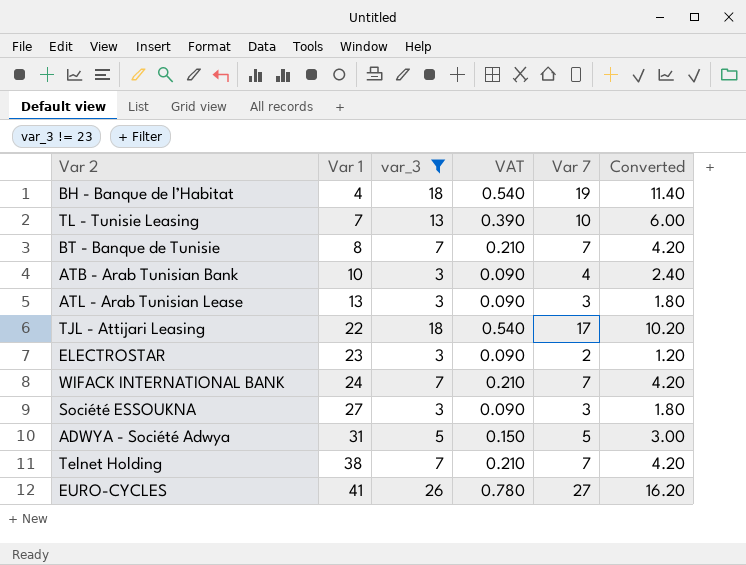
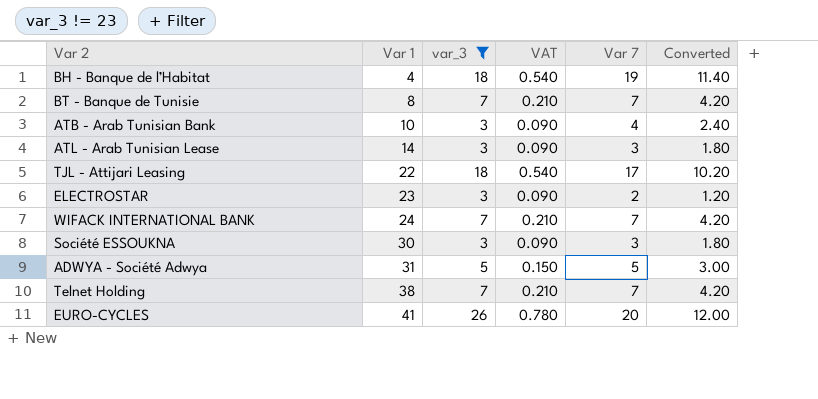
row TL - Tunisie Leasing: 7 | 13 | 0.390 | 10 | 6.00 -> none
ATL - Arab Tunisian Lease | Var 1: 13 -> 14
Société ESSOUKNA | Var 1: 27 -> 30
EURO-CYCLES | Var 7: 27 -> 20
EURO-CYCLES | Converted: 16.20 -> 12.00

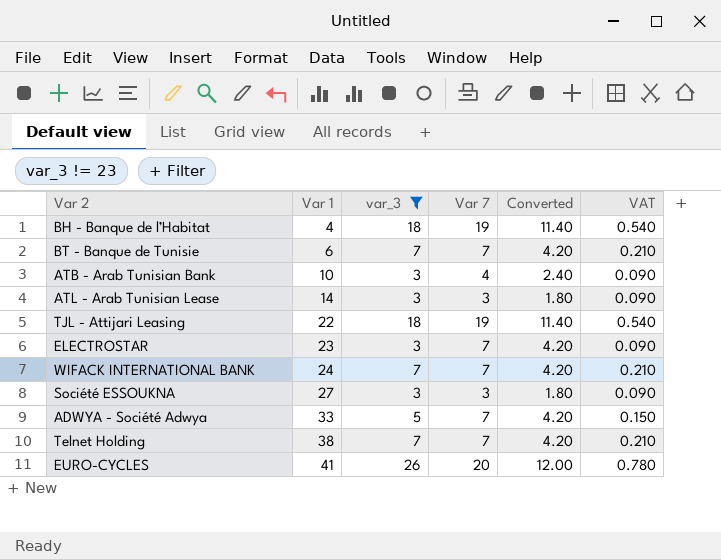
column VAT | position: 4 -> 6
BT - Banque de Tunisie | Var 1: 8 -> 6
TJL - Attijari Leasing | Var 7: 17 -> 19
TJL - Attijari Leasing | Converted: 10.20 -> 11.40
ELECTROSTAR | Var 7: 2 -> 7
ELECTROSTAR | Converted: 1.20 -> 4.20
Société ESSOUKNA | Var 1: 30 -> 27
ADWYA - Société Adwya | Var 1: 31 -> 33
ADWYA - Société Adwya | Var 7: 5 -> 7
ADWYA - Société Adwya | Converted: 3.00 -> 4.20

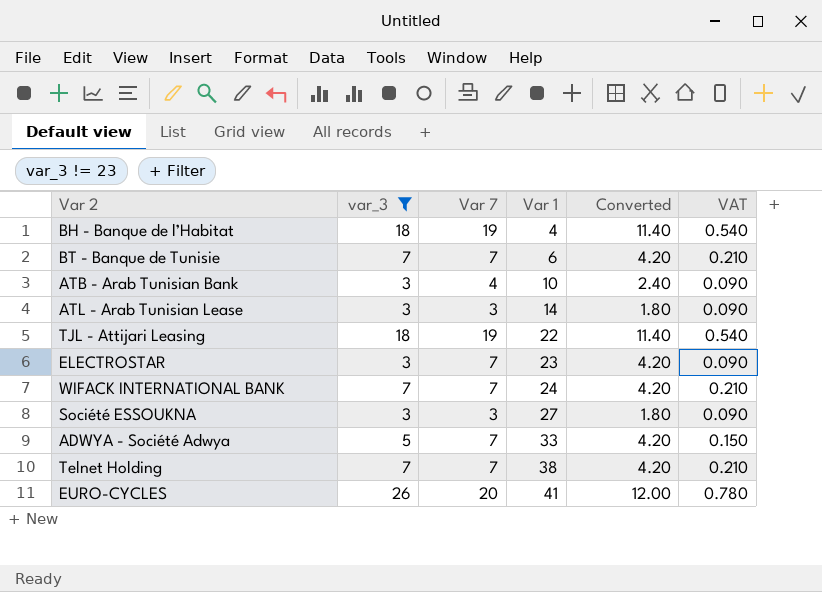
column Var 1 | position: 2 -> 4

